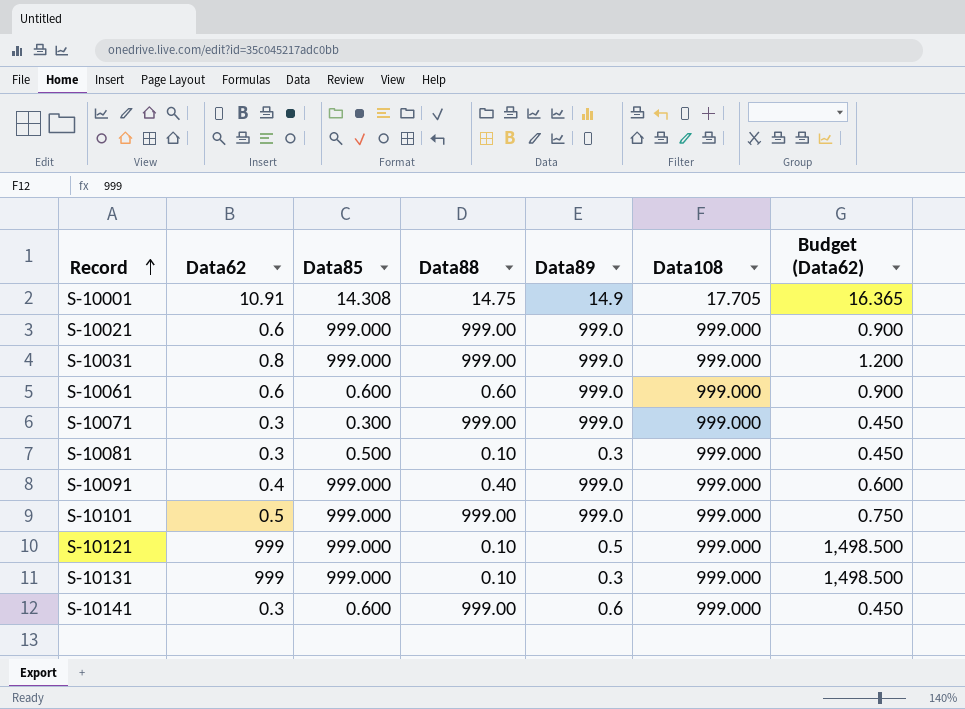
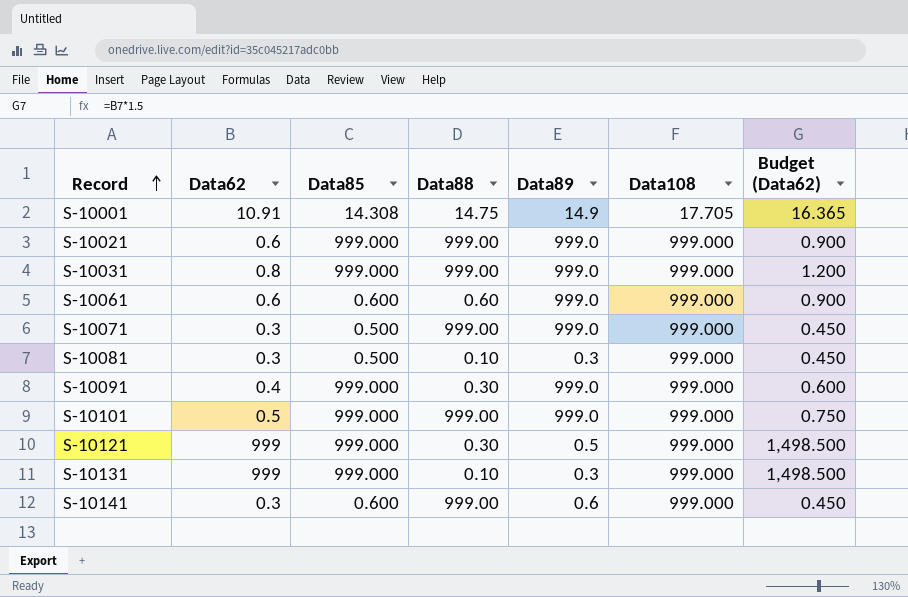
S-10071 | Data85: 0.300 -> 0.500
S-10091 | Data88: 0.40 -> 0.30
S-10121 | Data88: 0.10 -> 0.30

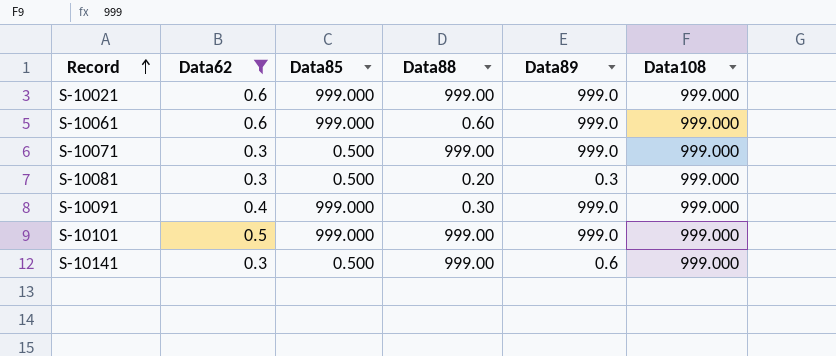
filter: none -> Data62 <= 0.6
column Budget (Data62) | formula: [Data62] * 1.5 -> none
S-10061 | Data85: 0.600 -> 999.000
S-10081 | Data88: 0.10 -> 0.20
S-10141 | Data85: 0.600 -> 0.500

